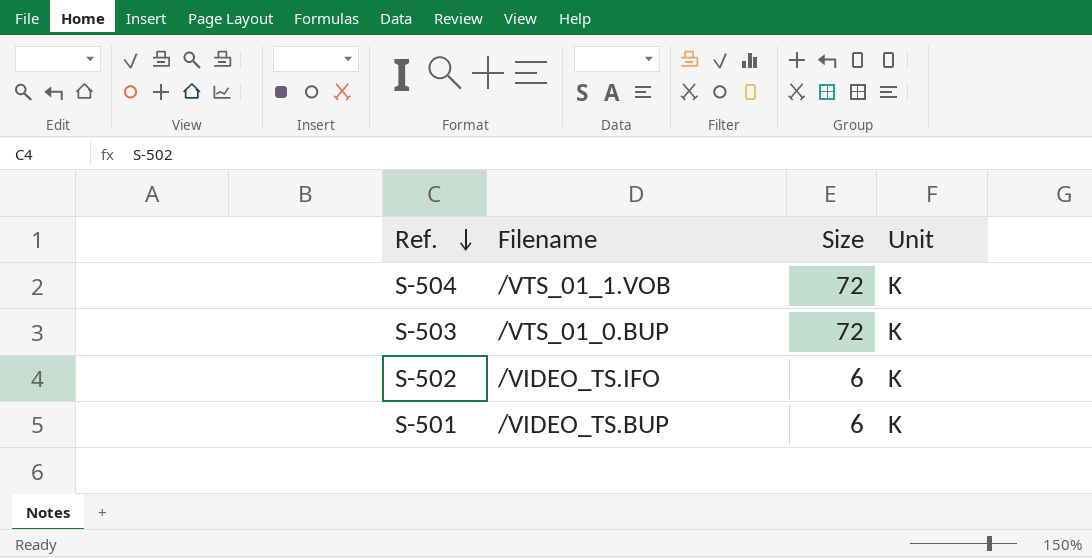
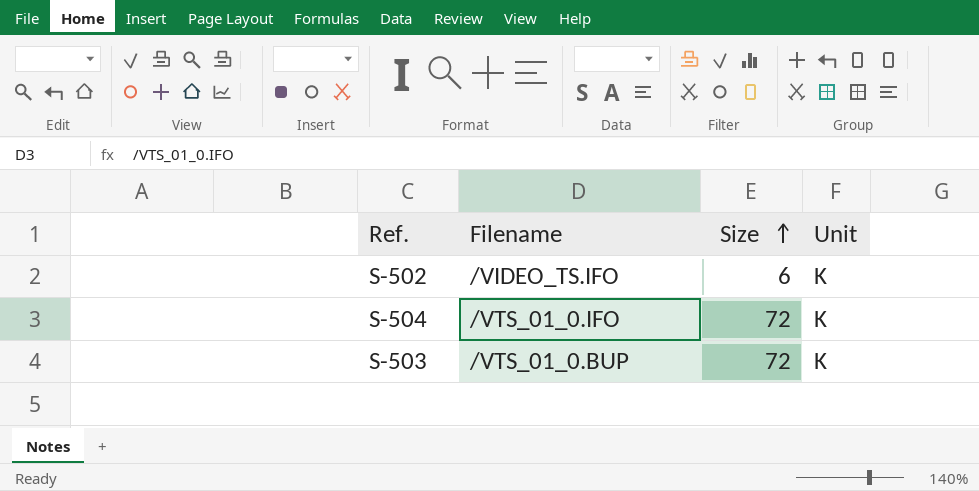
row order: Ref. descending -> Size ascending
row S-501: /VIDEO_TS.BUP | 6 | K -> none
S-504 | Filename: /VTS_01_1.VOB -> /VTS_01_0.IFO

